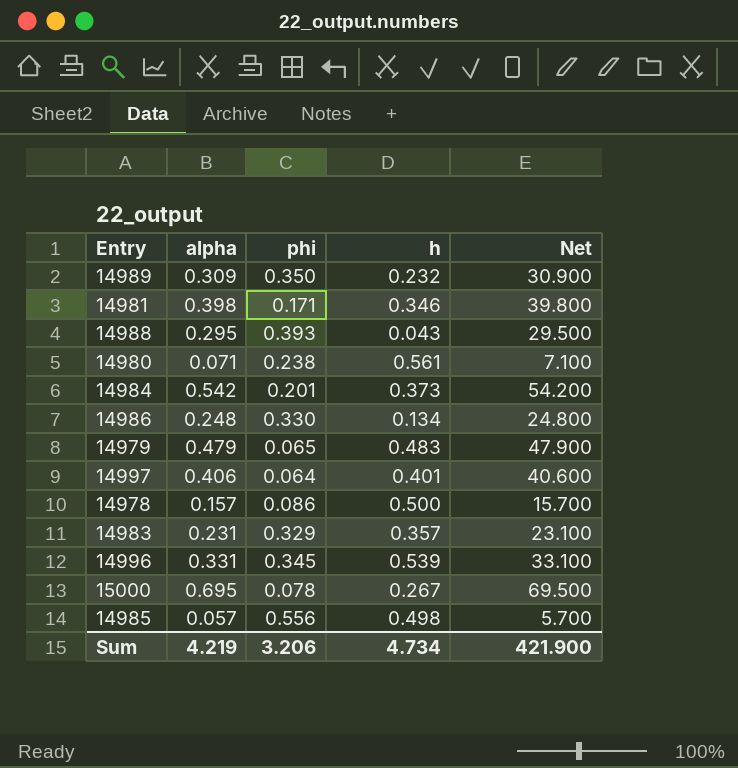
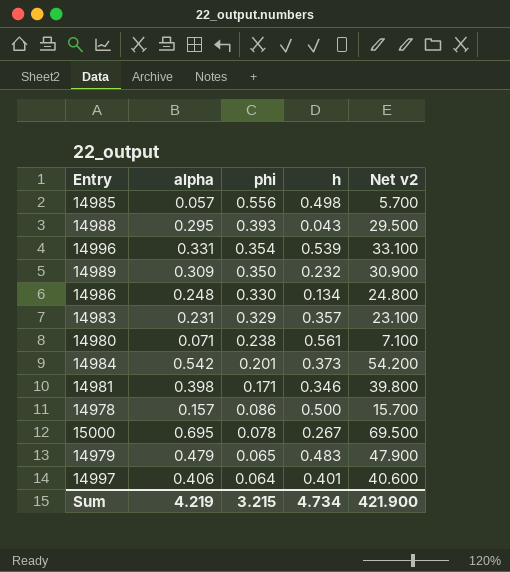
row order: none -> phi descending
column name: Net -> Net v2
14996 | phi: 0.345 -> 0.354
Sum | phi: 3.206 -> 3.215

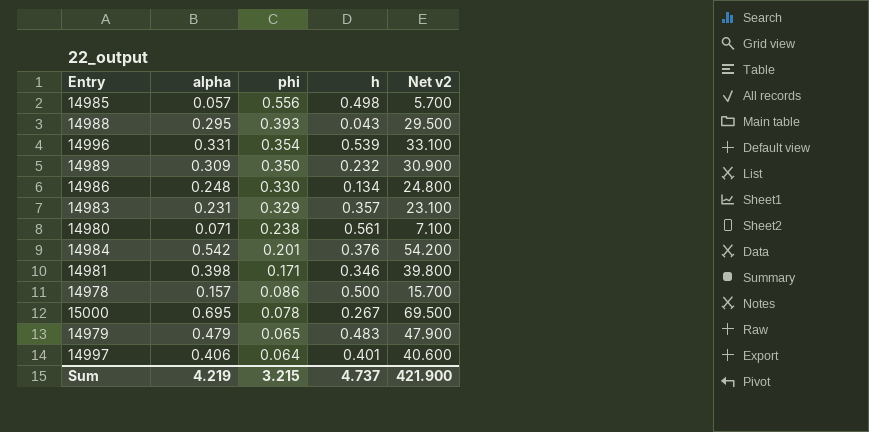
14984 | h: 0.373 -> 0.376
Sum | h: 4.734 -> 4.737

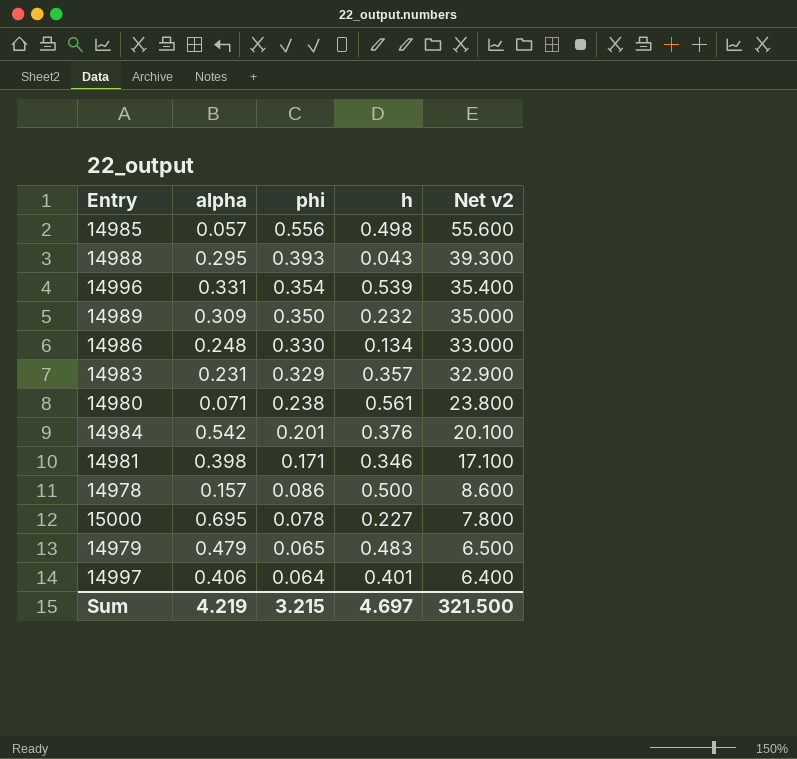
column Net v2 | formula: [alpha] * 100 -> [phi] * 100
15000 | h: 0.267 -> 0.227
Sum | h: 4.737 -> 4.697
Sum | Net v2: 421.900 -> 321.500

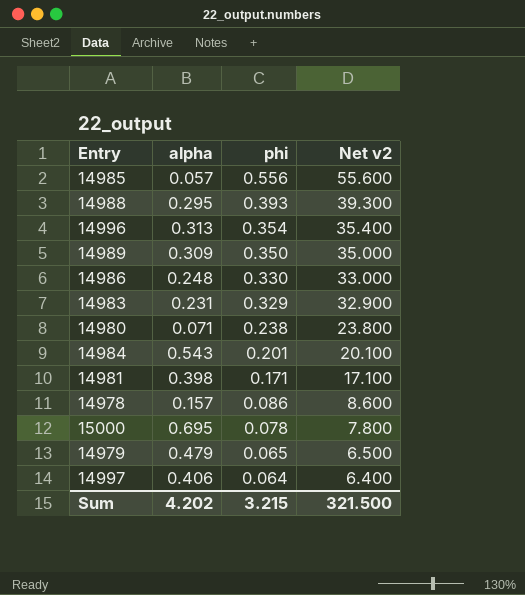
column h | position: 4 -> none
14996 | alpha: 0.331 -> 0.313
14984 | alpha: 0.542 -> 0.543
Sum | alpha: 4.219 -> 4.202

